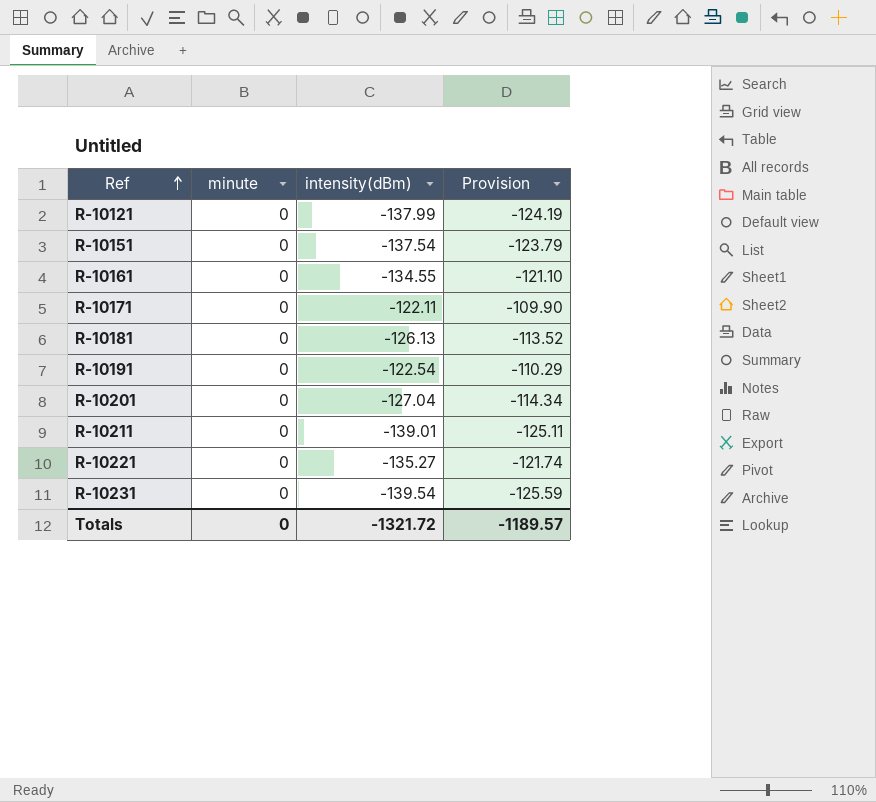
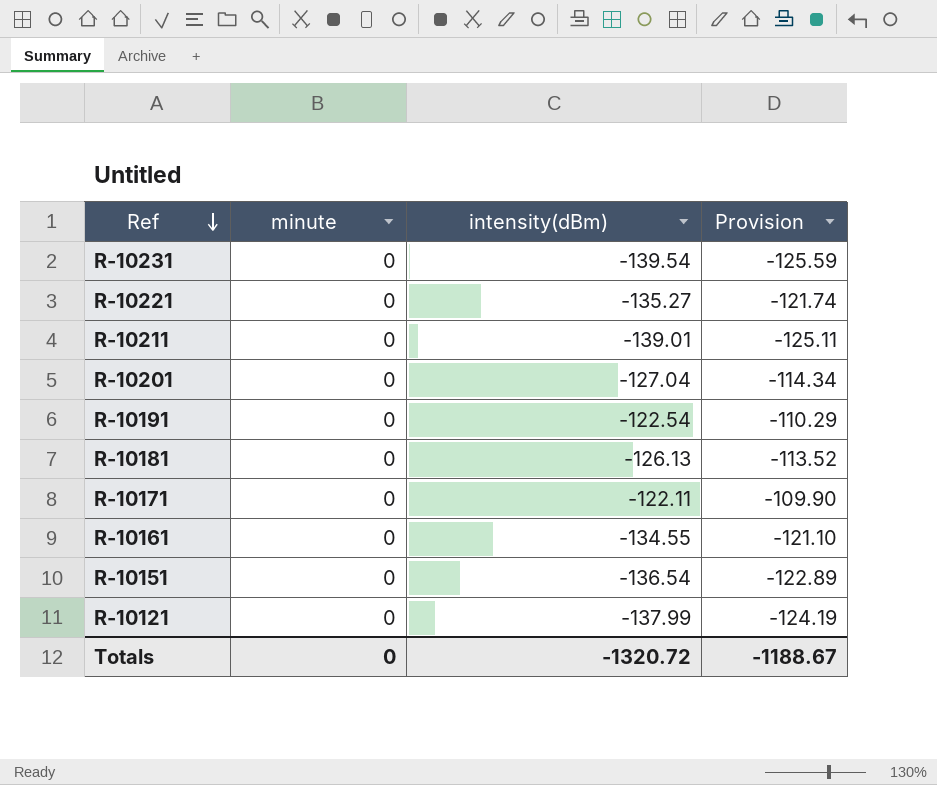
row order: Ref ascending -> Ref descending
R-10151 | intensity(dBm): -137.54 -> -136.54
R-10151 | Provision: -123.79 -> -122.89
Totals | intensity(dBm): -1321.72 -> -1320.72
Totals | Provision: -1189.57 -> -1188.67

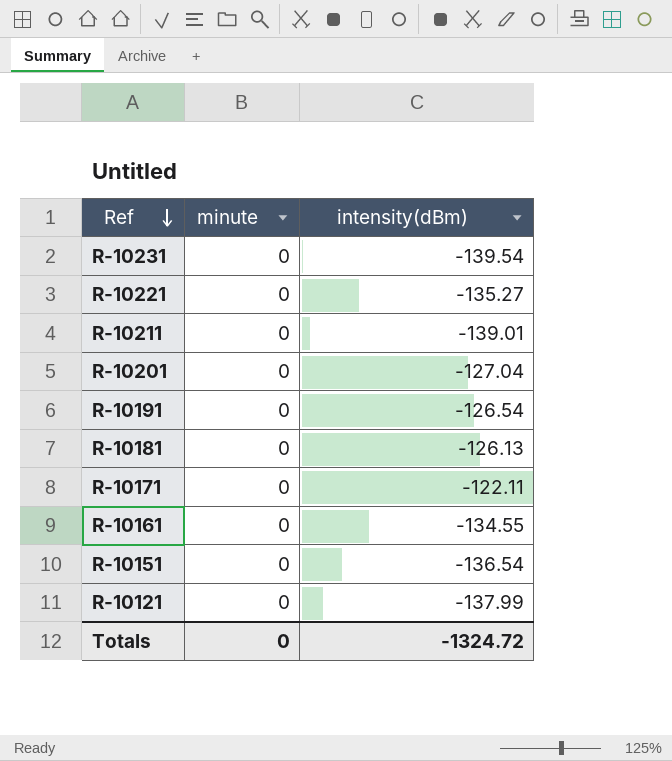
column Provision | formula: [intensity(dBm)] * 0.9 -> none
R-10191 | intensity(dBm): -122.54 -> -126.54
Totals | intensity(dBm): -1320.72 -> -1324.72

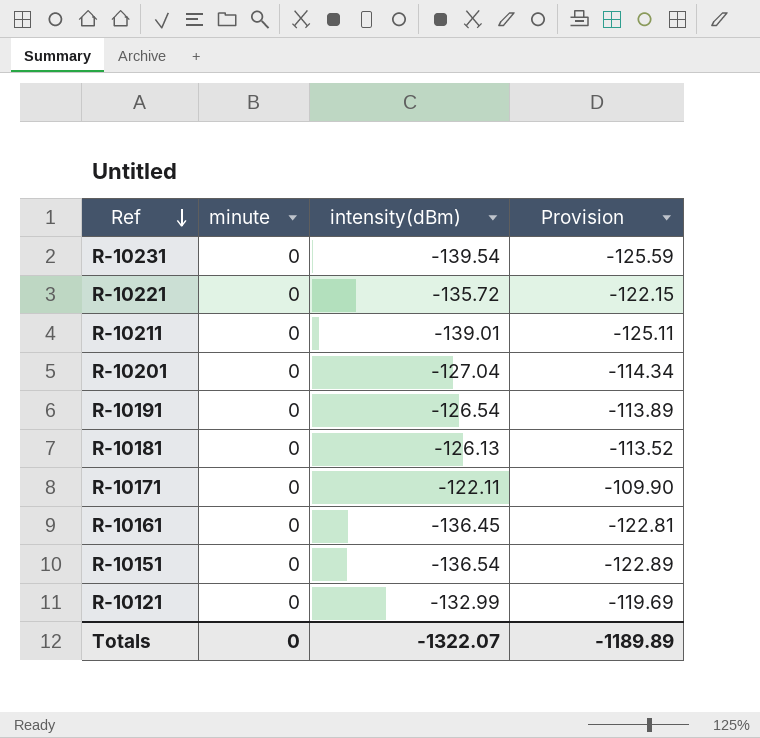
column Provision | formula: none -> [intensity(dBm)] * 0.9
R-10221 | intensity(dBm): -135.27 -> -135.72
R-10161 | intensity(dBm): -134.55 -> -136.45
R-10121 | intensity(dBm): -137.99 -> -132.99
Totals | intensity(dBm): -1324.72 -> -1322.07

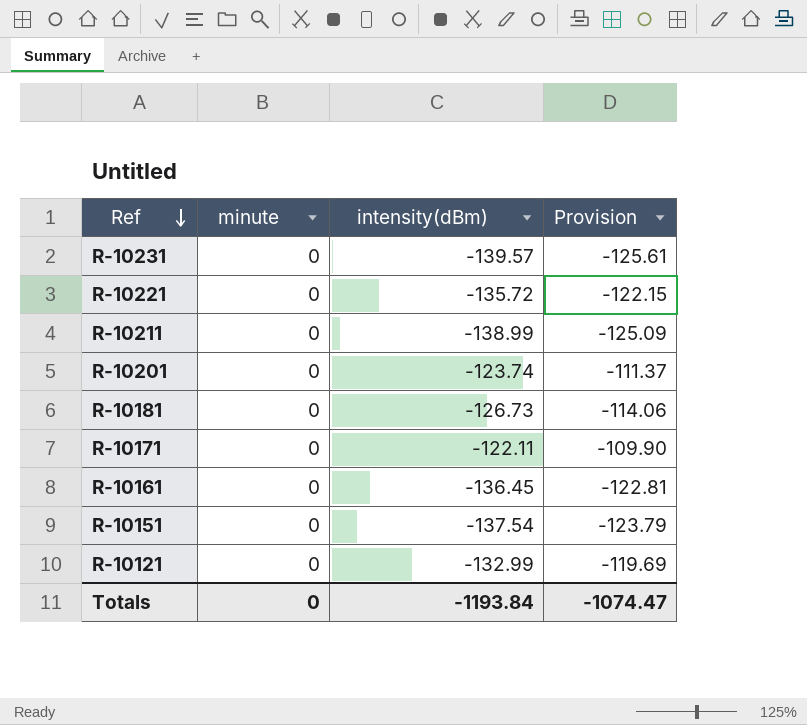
row R-10191: 0 | -126.54 | -113.89 -> none
R-10231 | intensity(dBm): -139.54 -> -139.57
R-10231 | Provision: -125.59 -> -125.61
R-10211 | intensity(dBm): -139.01 -> -138.99
R-10211 | Provision: -125.11 -> -125.09
R-10201 | intensity(dBm): -127.04 -> -123.74
R-10201 | Provision: -114.34 -> -111.37
R-10181 | intensity(dBm): -126.13 -> -126.73
R-10181 | Provision: -113.52 -> -114.06
R-10151 | intensity(dBm): -136.54 -> -137.54
R-10151 | Provision: -122.89 -> -123.79
Totals | intensity(dBm): -1322.07 -> -1193.84
Totals | Provision: -1189.89 -> -1074.47

